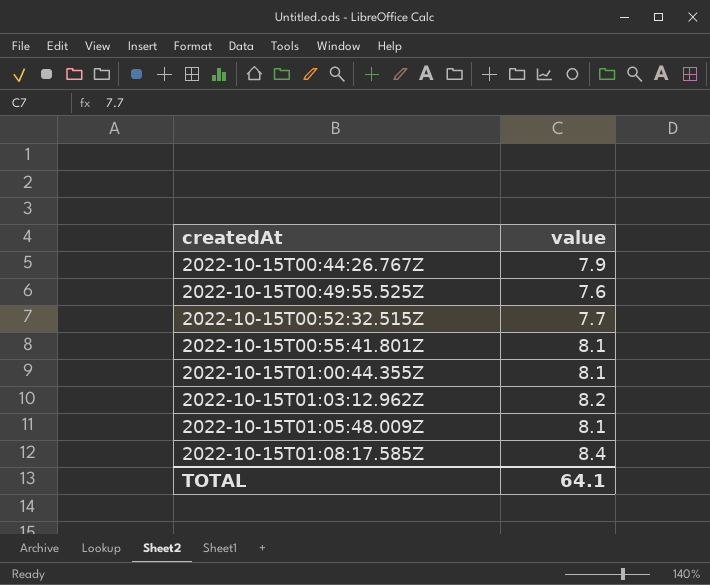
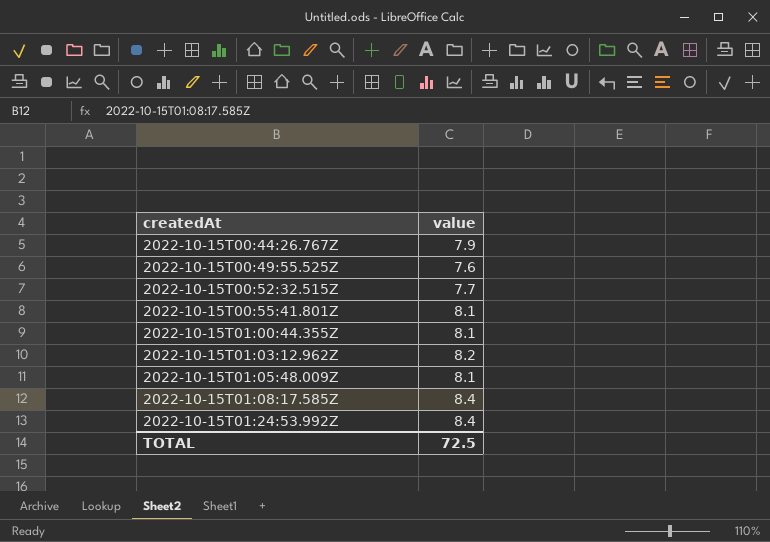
row 2022-10-15T01:24:53.992Z: none -> 8.4
TOTAL | value: 64.1 -> 72.5

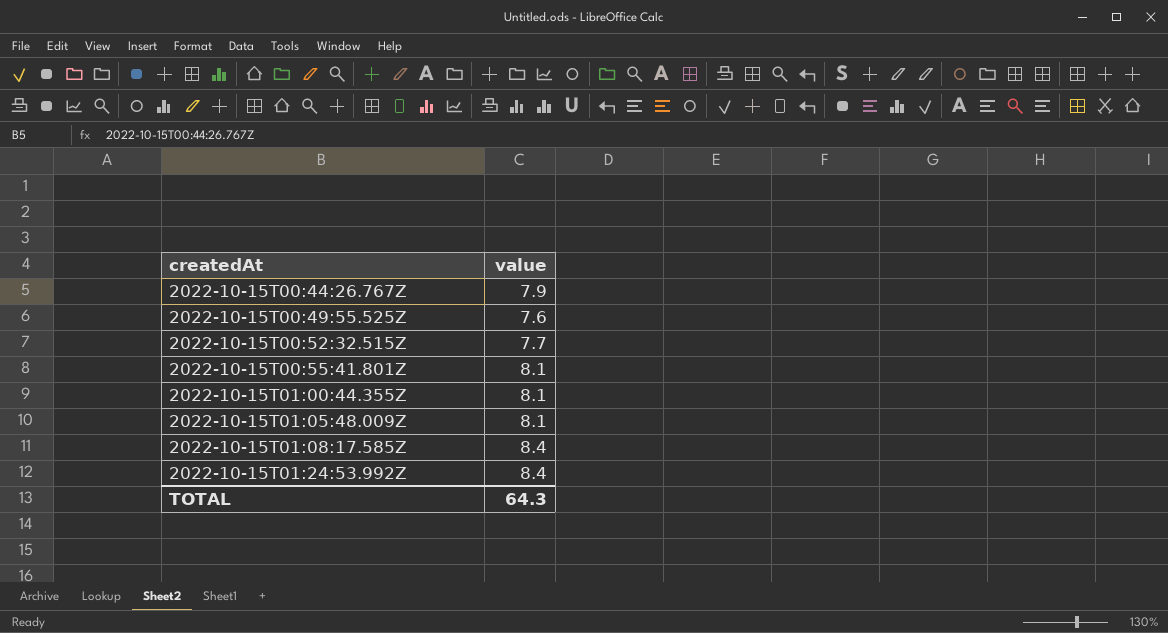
row 2022-10-15T01:03:12.962Z: 8.2 -> none
TOTAL | value: 72.5 -> 64.3

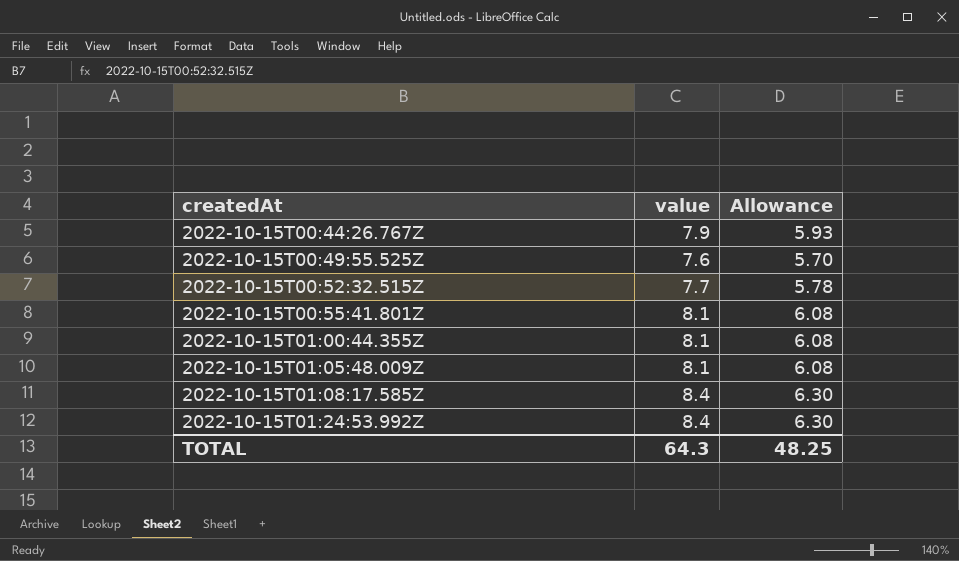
column Allowance | formula: none -> [value] * 0.75

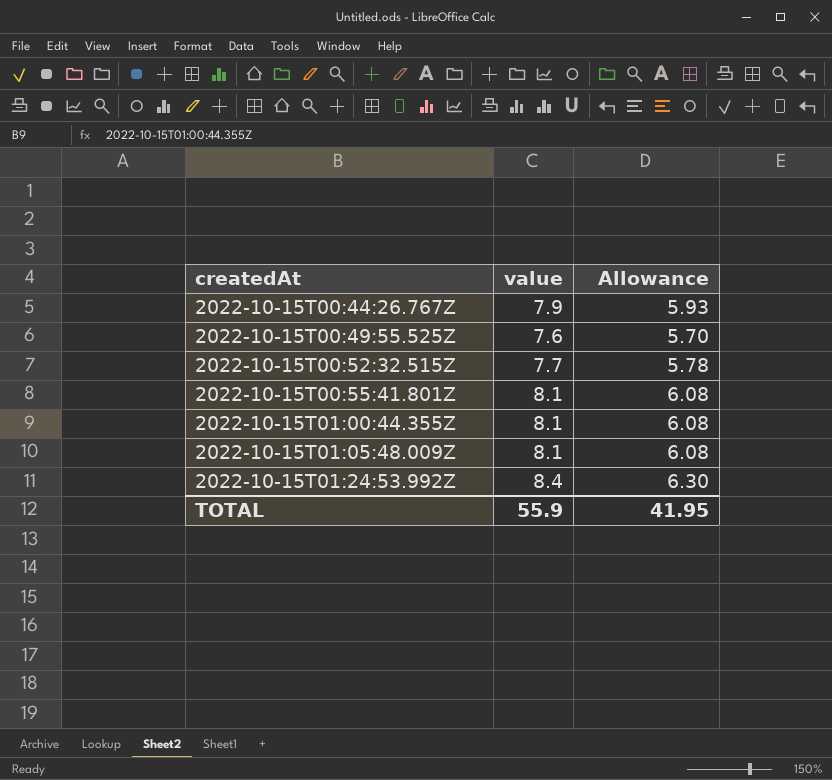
row 2022-10-15T01:08:17.585Z: 8.4 | 6.30 -> none
TOTAL | value: 64.3 -> 55.9
TOTAL | Allowance: 48.25 -> 41.95

